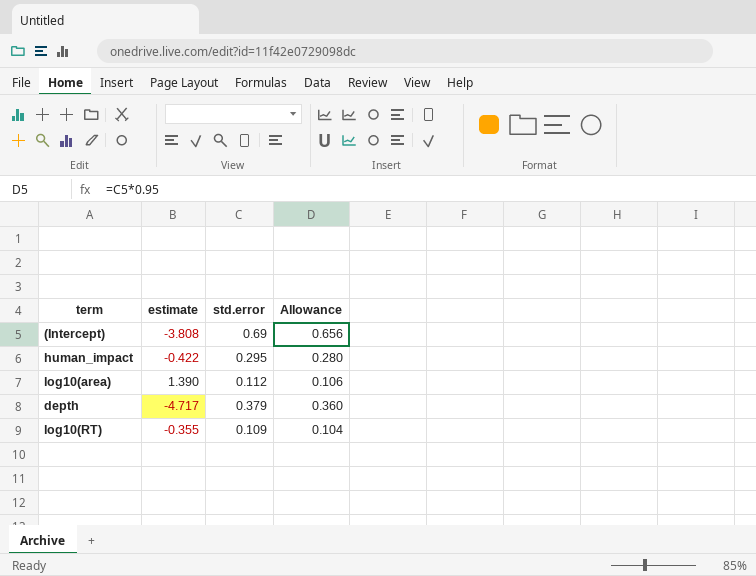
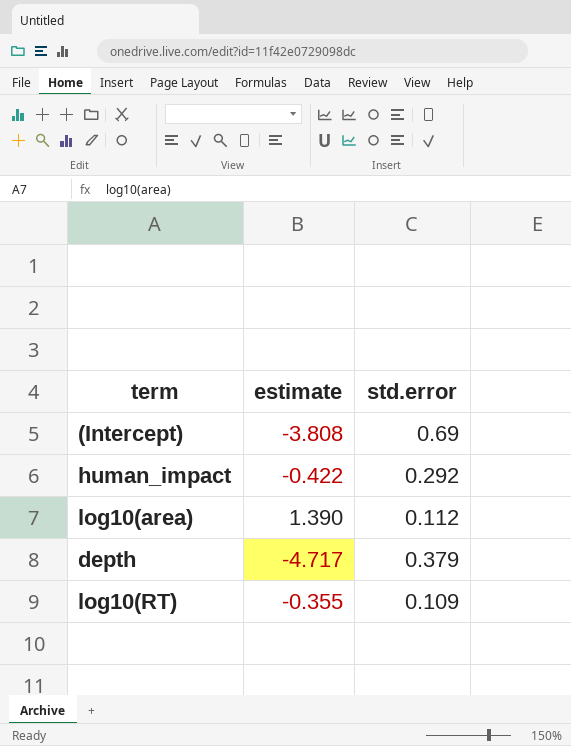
column Allowance | formula: [std.error] * 0.95 -> none
human_impact | std.error: 0.295 -> 0.292

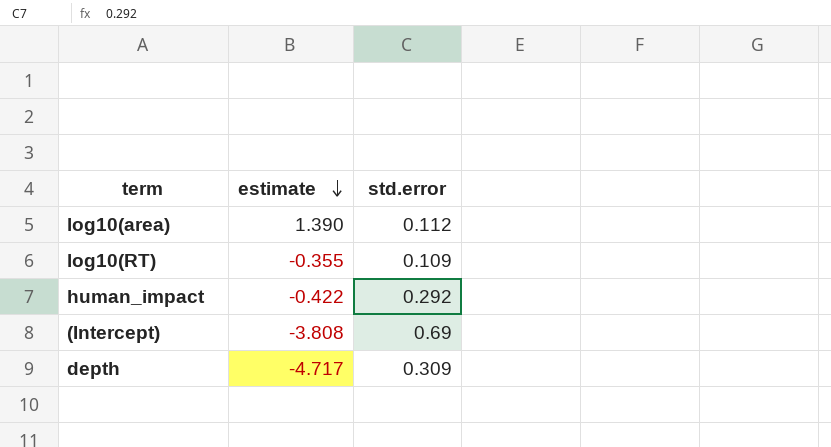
row order: none -> estimate descending
depth | std.error: 0.379 -> 0.309

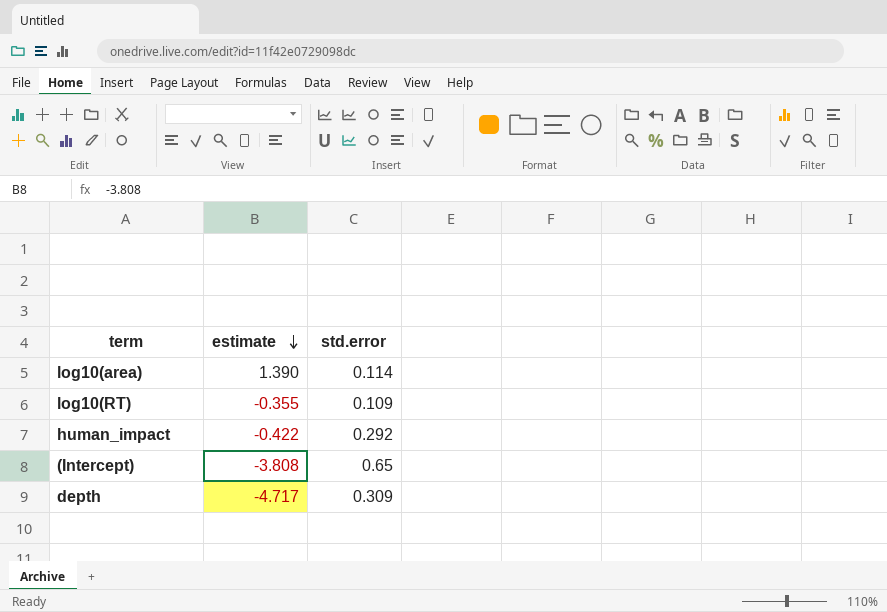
log10(area) | std.error: 0.112 -> 0.114
(Intercept) | std.error: 0.69 -> 0.65

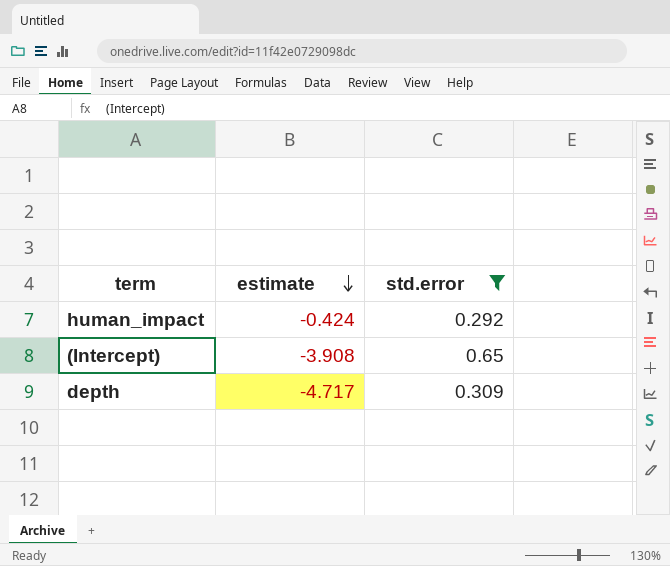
filter: none -> std.error >= 0.292
human_impact | estimate: -0.422 -> -0.424
(Intercept) | estimate: -3.808 -> -3.908

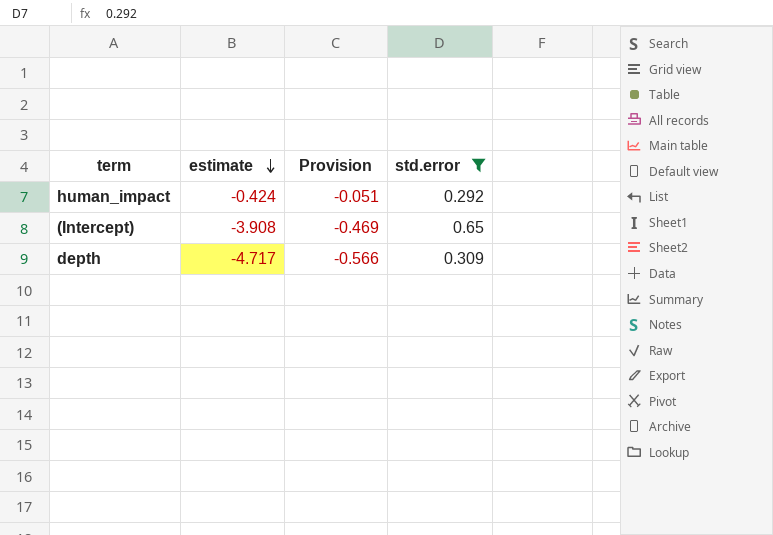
column Provision | formula: none -> [estimate] * 0.12

